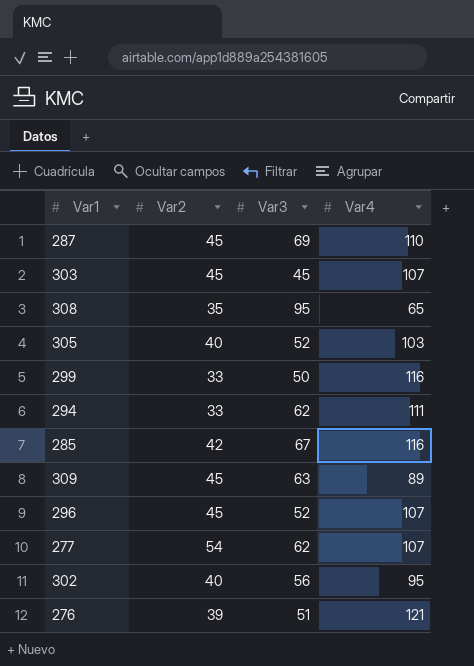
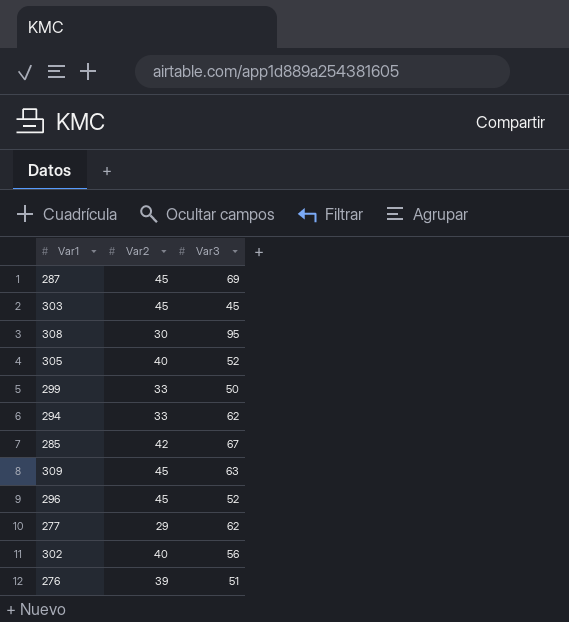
column Var4 | position: 4 -> none
308 | Var2: 35 -> 30
277 | Var2: 54 -> 29

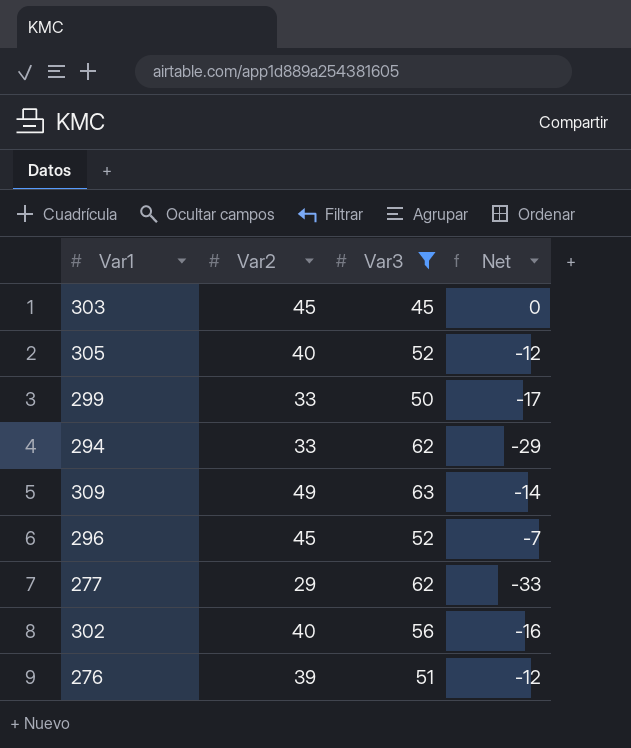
filter: none -> Var3 <= 63
column Net | formula: none -> [Var2] - [Var3]
309 | Var2: 45 -> 49

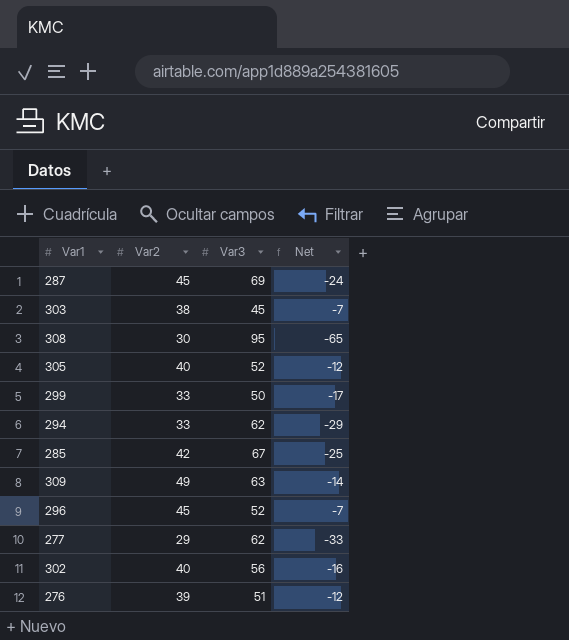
filter: Var3 <= 63 -> none
303 | Var2: 45 -> 38
303 | Net: 0 -> -7

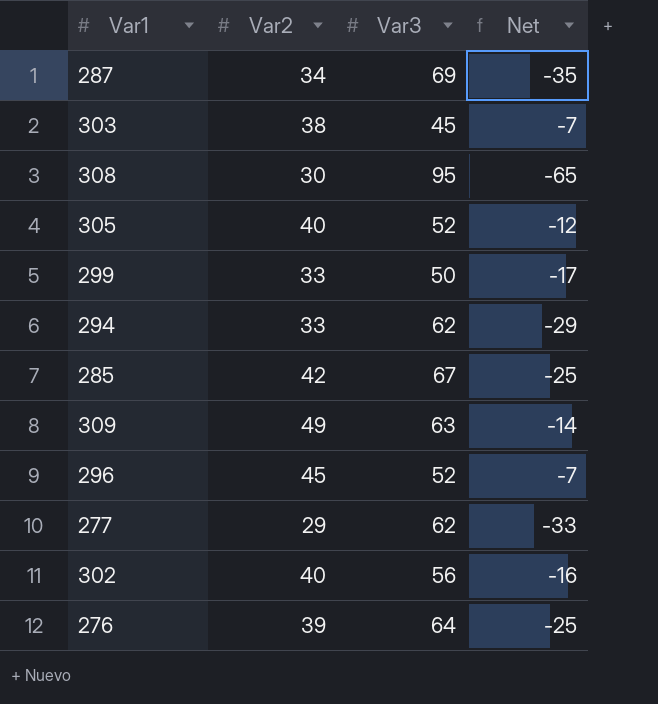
287 | Var2: 45 -> 34
287 | Net: -24 -> -35
276 | Var3: 51 -> 64
276 | Net: -12 -> -25

